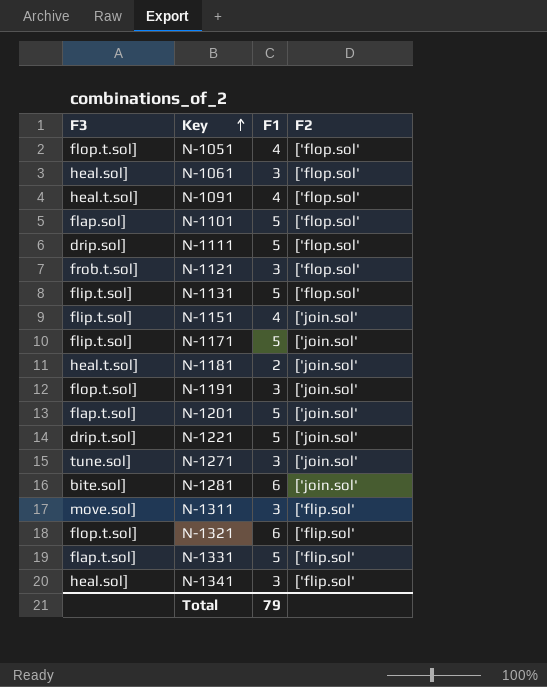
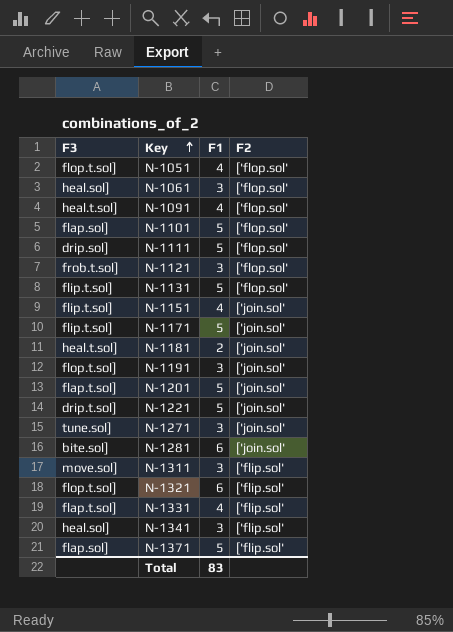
N-1331 | F1: 5 -> 4
row N-1371: none -> flap.sol] | 5 | ['flip.sol'
Total | F1: 79 -> 83

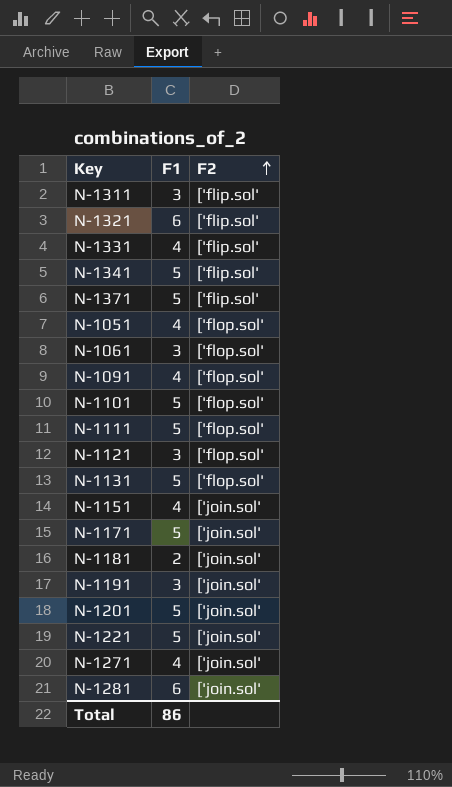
row order: Key ascending -> F2 ascending
column F3 | position: 1 -> none
N-1341 | F1: 3 -> 5
N-1271 | F1: 3 -> 4
Total | F1: 83 -> 86

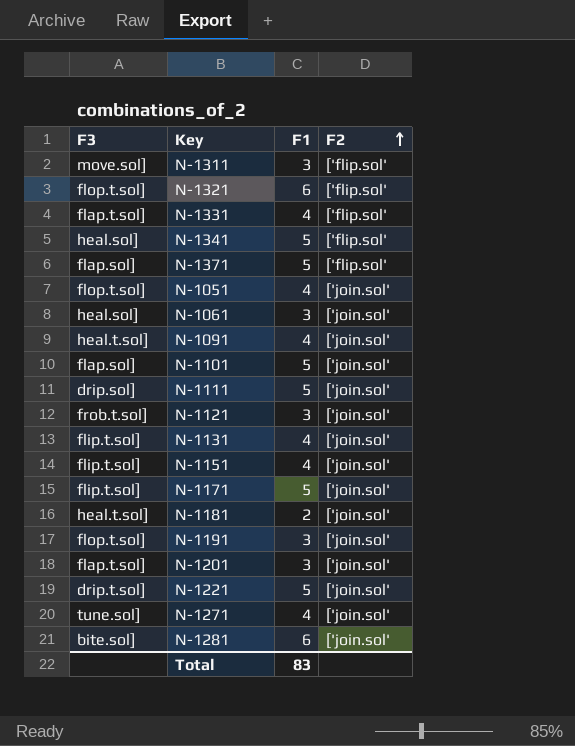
column F3 | position: none -> 1
N-1051 | F2: ['flop.sol' -> ['join.sol'
N-1061 | F2: ['flop.sol' -> ['join.sol'
N-1091 | F2: ['flop.sol' -> ['join.sol'
N-1101 | F2: ['flop.sol' -> ['join.sol'
N-1111 | F2: ['flop.sol' -> ['join.sol'
N-1121 | F2: ['flop.sol' -> ['join.sol'
N-1131 | F1: 5 -> 4
N-1131 | F2: ['flop.sol' -> ['join.sol'
N-1201 | F1: 5 -> 3
Total | F1: 86 -> 83

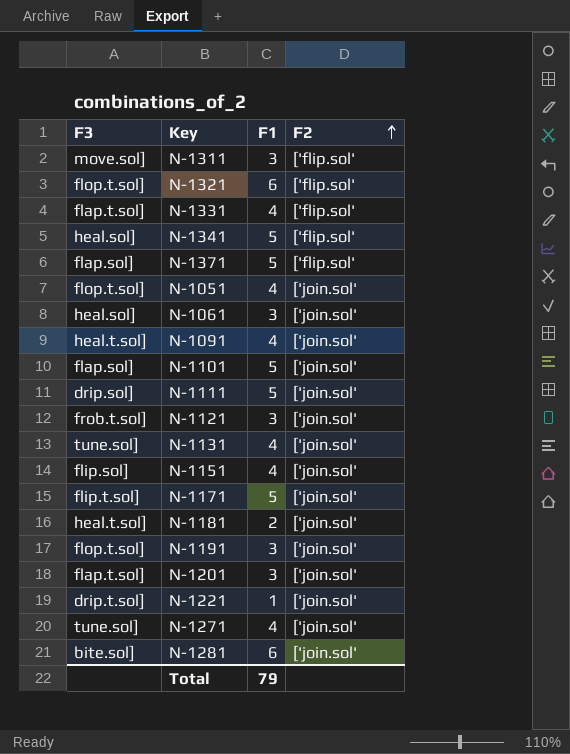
N-1131 | F3: flip.t.sol] -> tune.sol]
N-1151 | F3: flip.t.sol] -> flip.sol]
N-1221 | F1: 5 -> 1
Total | F1: 83 -> 79

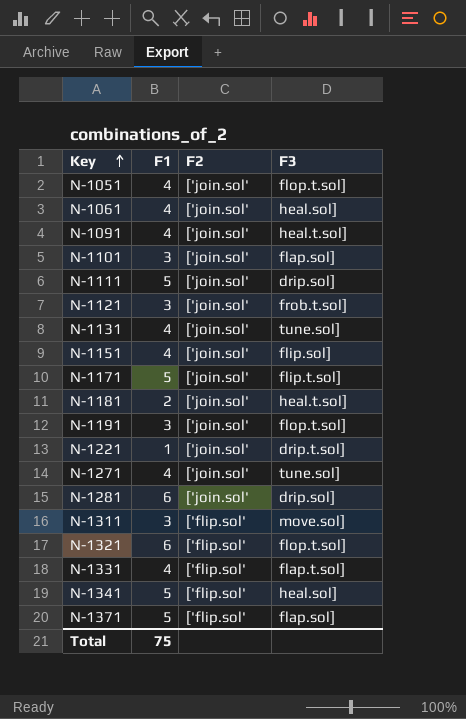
row order: F2 ascending -> Key ascending
column F3 | position: 1 -> 4
row N-1201: flap.t.sol] | 3 | ['join.sol' -> none
N-1061 | F1: 3 -> 4
N-1101 | F1: 5 -> 3
N-1281 | F3: bite.sol] -> drip.sol]
Total | F1: 79 -> 75

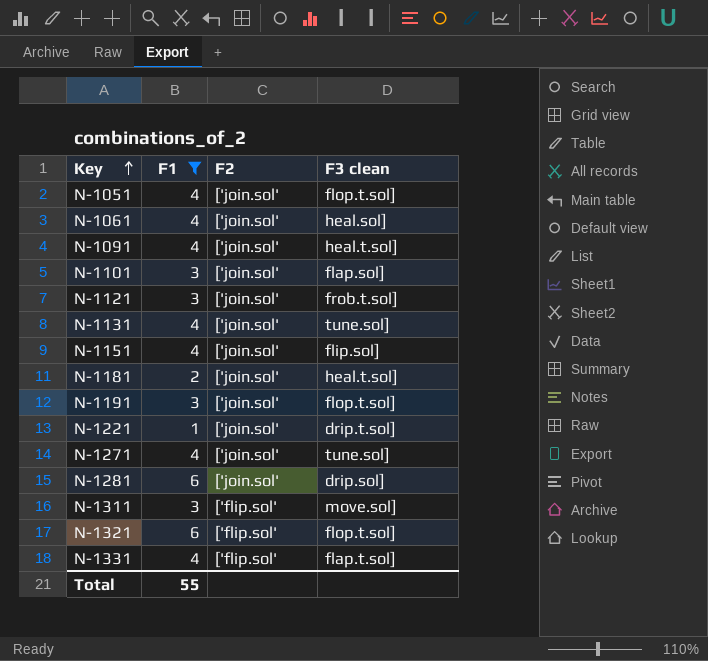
filter: none -> F1 != 5
column name: F3 -> F3 clean
Total | F1: 75 -> 55

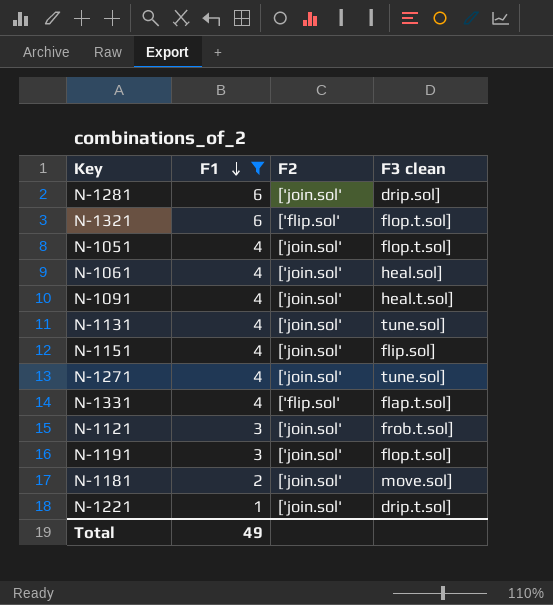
row order: Key ascending -> F1 descending
row N-1101: 3 | ['join.sol' | flap.sol] -> none
row N-1311: 3 | ['flip.sol' | move.sol] -> none
N-1181 | F3 clean: heal.t.sol] -> move.sol]
Total | F1: 55 -> 49

